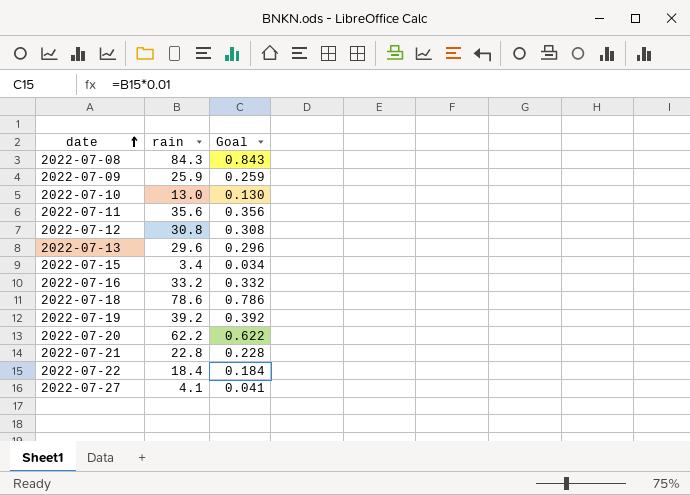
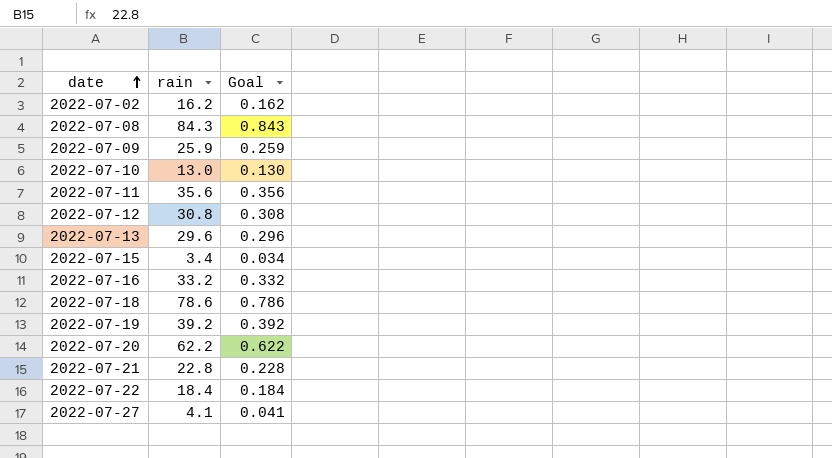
row 2022-07-02: none -> 16.2 | 0.162

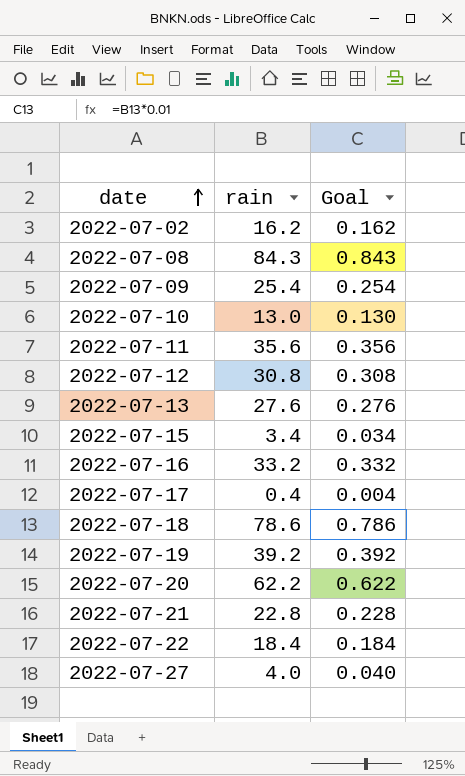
2022-07-09 | rain: 25.9 -> 25.4
2022-07-09 | Goal: 0.259 -> 0.254
2022-07-13 | rain: 29.6 -> 27.6
2022-07-13 | Goal: 0.296 -> 0.276
row 2022-07-17: none -> 0.4 | 0.004
2022-07-27 | rain: 4.1 -> 4.0
2022-07-27 | Goal: 0.041 -> 0.040

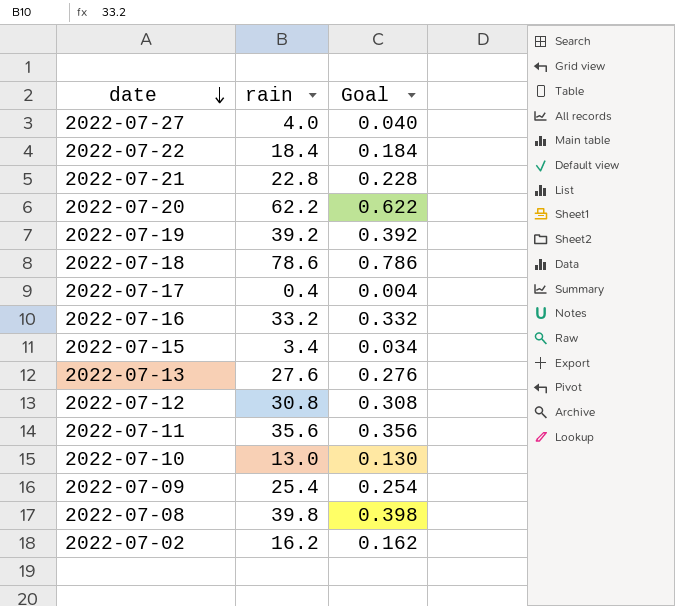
row order: date ascending -> date descending
2022-07-08 | rain: 84.3 -> 39.8
2022-07-08 | Goal: 0.843 -> 0.398

